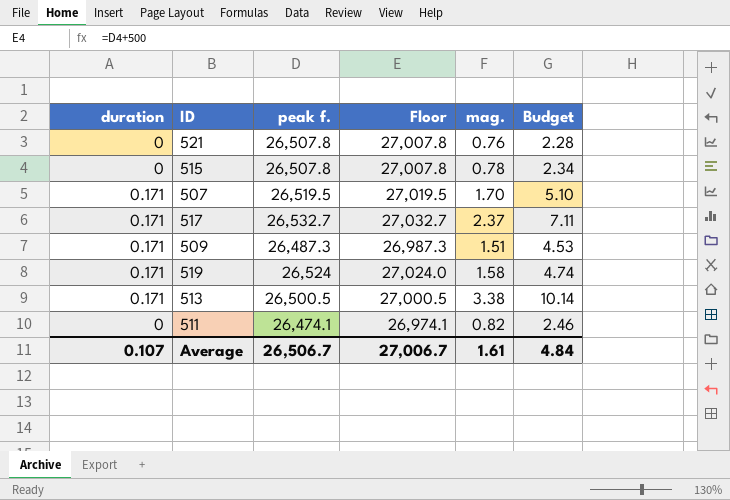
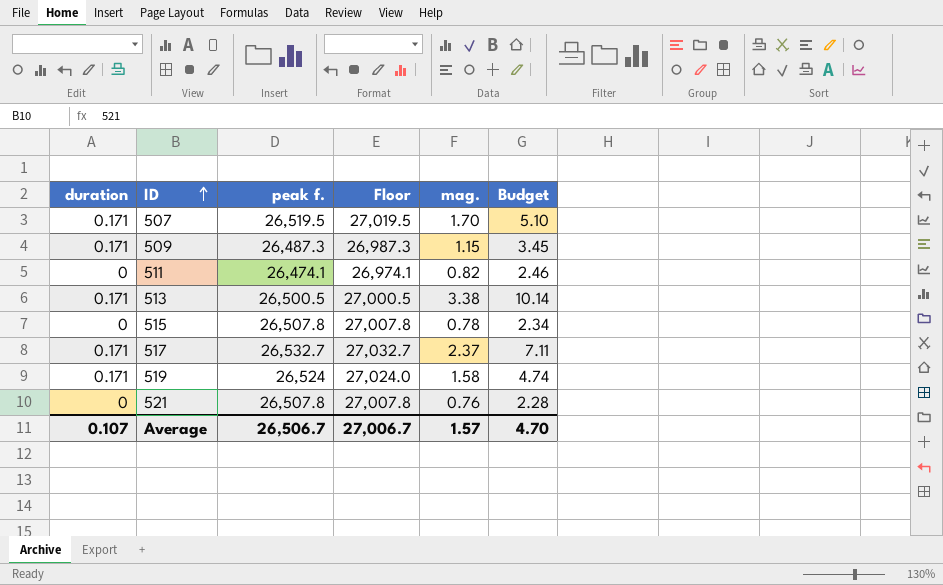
row order: none -> ID ascending
509 | mag.: 1.51 -> 1.15
509 | Budget: 4.53 -> 3.45
Average | mag.: 1.61 -> 1.57
Average | Budget: 4.84 -> 4.70

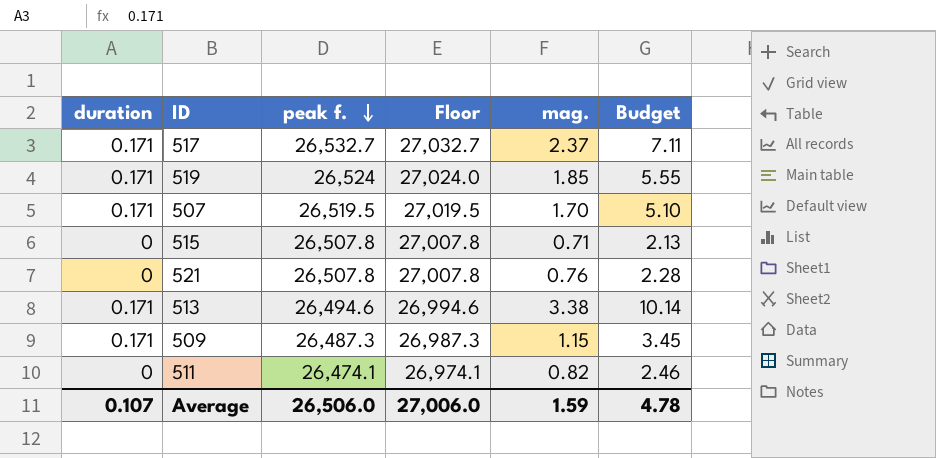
row order: ID ascending -> peak f. descending
519 | mag.: 1.58 -> 1.85
519 | Budget: 4.74 -> 5.55
515 | mag.: 0.78 -> 0.71
515 | Budget: 2.34 -> 2.13
513 | peak f.: 26,500.5 -> 26,494.6
513 | Floor: 27,000.5 -> 26,994.6
Average | peak f.: 26,506.7 -> 26,506.0
Average | Floor: 27,006.7 -> 27,006.0
Average | mag.: 1.57 -> 1.59
Average | Budget: 4.70 -> 4.78

